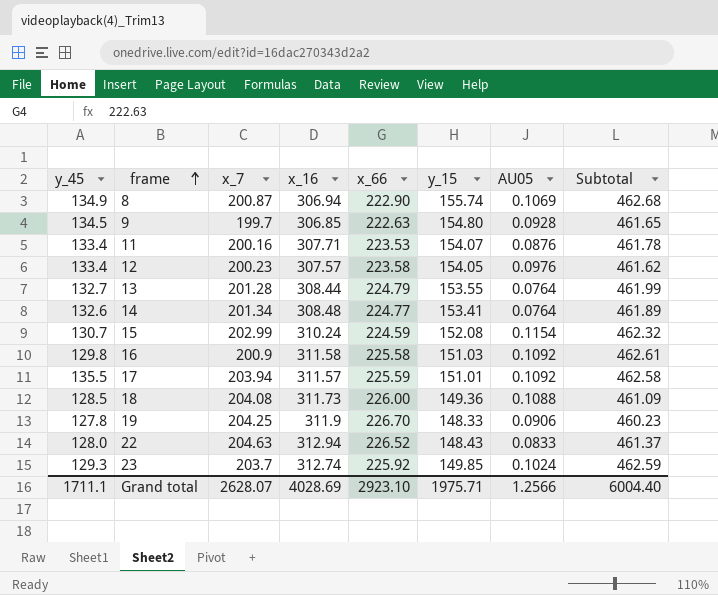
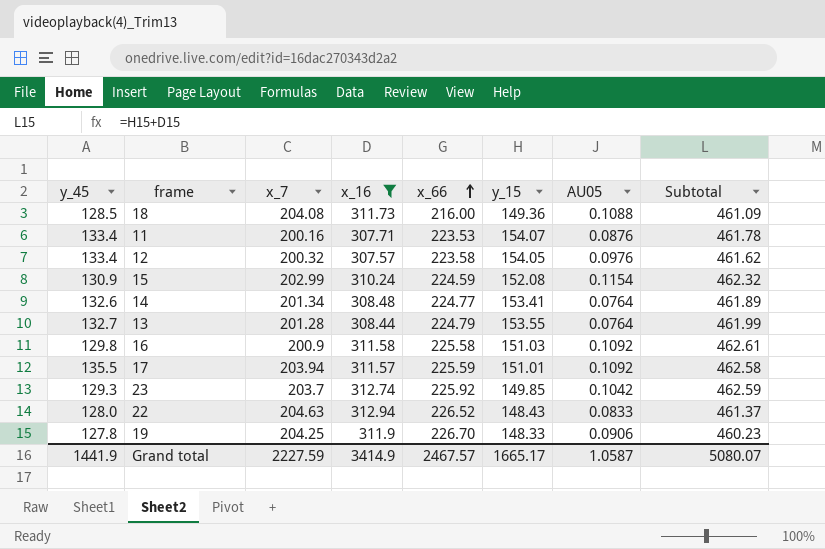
filter: none -> x_16 >= 307.57
row order: frame ascending -> x_66 ascending
18 | x_66: 226.00 -> 216.00
12 | x_7: 200.23 -> 200.32
15 | y_45: 130.7 -> 130.9
23 | AU05: 0.1024 -> 0.1042
Grand total | y_45: 1711.1 -> 1441.9
Grand total | x_7: 2628.07 -> 2227.59
Grand total | x_16: 4028.69 -> 3414.9
Grand total | x_66: 2923.10 -> 2467.57
Grand total | y_15: 1975.71 -> 1665.17
Grand total | AU05: 1.2566 -> 1.0587
Grand total | Subtotal: 6004.40 -> 5080.07

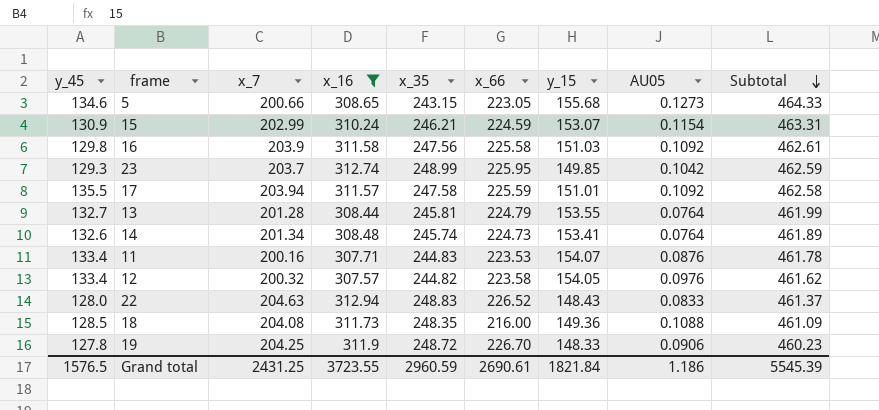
row order: x_66 ascending -> Subtotal descending
column x_35 | position: none -> 5
row 5: none -> 134.6 | 200.66 | 308.65 | 243.15 | 223.05 | 155.68 | 0.1273 | 464.33
15 | y_15: 152.08 -> 153.07
15 | Subtotal: 462.32 -> 463.31
16 | x_7: 200.9 -> 203.9
23 | x_66: 225.92 -> 225.95
14 | x_66: 224.77 -> 224.73
Grand total | y_45: 1441.9 -> 1576.5
Grand total | x_7: 2227.59 -> 2431.25
Grand total | x_16: 3414.9 -> 3723.55
Grand total | x_66: 2467.57 -> 2690.61
Grand total | y_15: 1665.17 -> 1821.84
Grand total | AU05: 1.0587 -> 1.186
Grand total | Subtotal: 5080.07 -> 5545.39

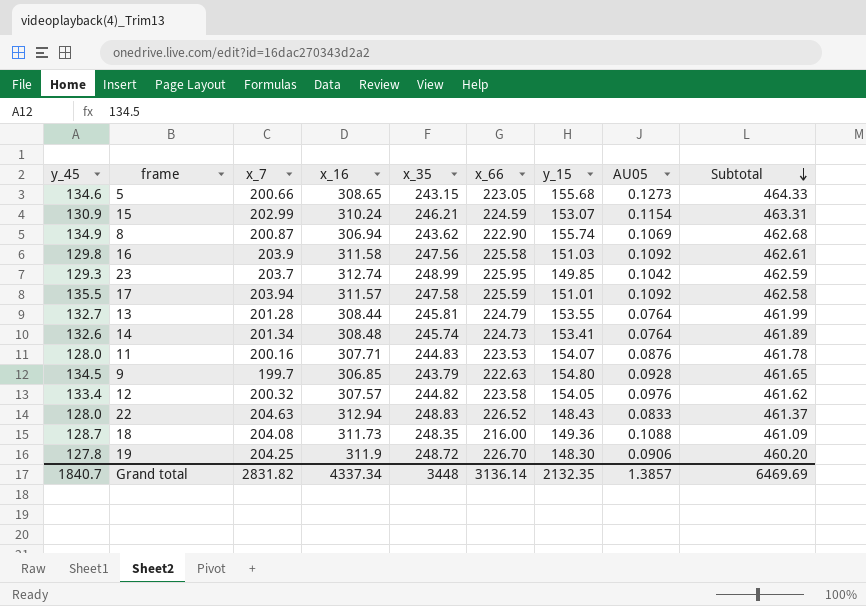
filter: x_16 >= 307.57 -> none
11 | y_45: 133.4 -> 128.0
18 | y_45: 128.5 -> 128.7
19 | y_15: 148.33 -> 148.30
19 | Subtotal: 460.23 -> 460.20
Grand total | y_45: 1576.5 -> 1840.7
Grand total | x_7: 2431.25 -> 2831.82
Grand total | x_16: 3723.55 -> 4337.34
Grand total | x_35: 2960.59 -> 3448
Grand total | x_66: 2690.61 -> 3136.14
Grand total | y_15: 1821.84 -> 2132.35
Grand total | AU05: 1.186 -> 1.3857
Grand total | Subtotal: 5545.39 -> 6469.69

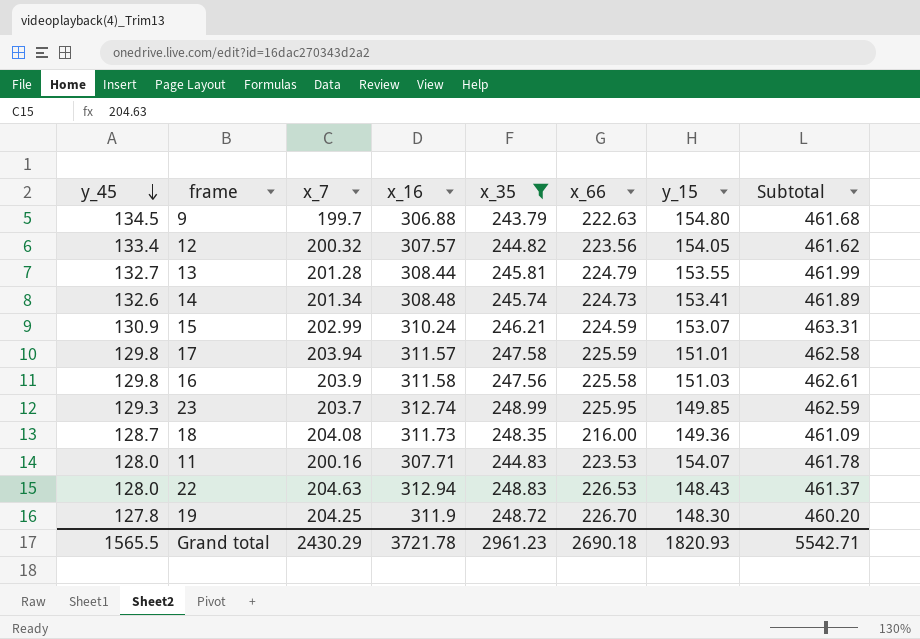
filter: none -> x_35 >= 243.79
row order: Subtotal descending -> y_45 descending
column AU05 | position: 8 -> none
9 | x_16: 306.85 -> 306.88
9 | Subtotal: 461.65 -> 461.68
12 | x_66: 223.58 -> 223.56
17 | y_45: 135.5 -> 129.8
22 | x_66: 226.52 -> 226.53
Grand total | y_45: 1840.7 -> 1565.5
Grand total | x_7: 2831.82 -> 2430.29
Grand total | x_16: 4337.34 -> 3721.78
Grand total | x_35: 3448 -> 2961.23
Grand total | x_66: 3136.14 -> 2690.18
Grand total | y_15: 2132.35 -> 1820.93
Grand total | Subtotal: 6469.69 -> 5542.71

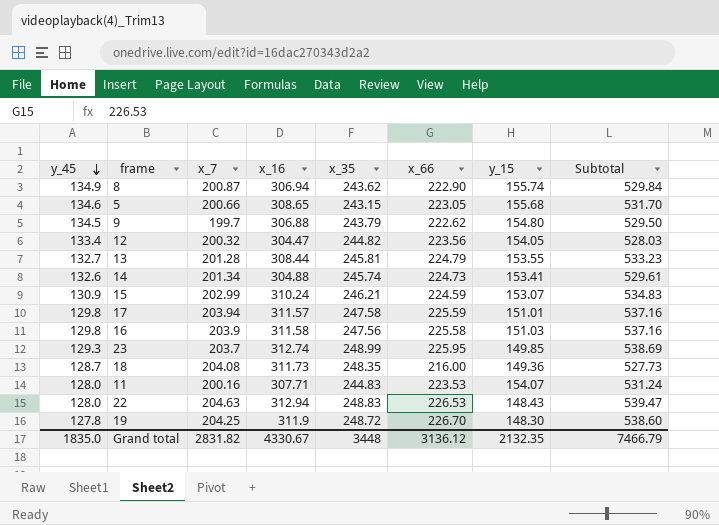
filter: x_35 >= 243.79 -> none
column Subtotal | formula: [x_16] + [y_15] -> [x_16] + [x_66]
9 | x_66: 222.63 -> 222.62
12 | x_16: 307.57 -> 304.47
14 | x_16: 308.48 -> 304.88
Grand total | y_45: 1565.5 -> 1835.0
Grand total | x_7: 2430.29 -> 2831.82
Grand total | x_16: 3721.78 -> 4330.67
Grand total | x_35: 2961.23 -> 3448
Grand total | x_66: 2690.18 -> 3136.12
Grand total | y_15: 1820.93 -> 2132.35
Grand total | Subtotal: 5542.71 -> 7466.79

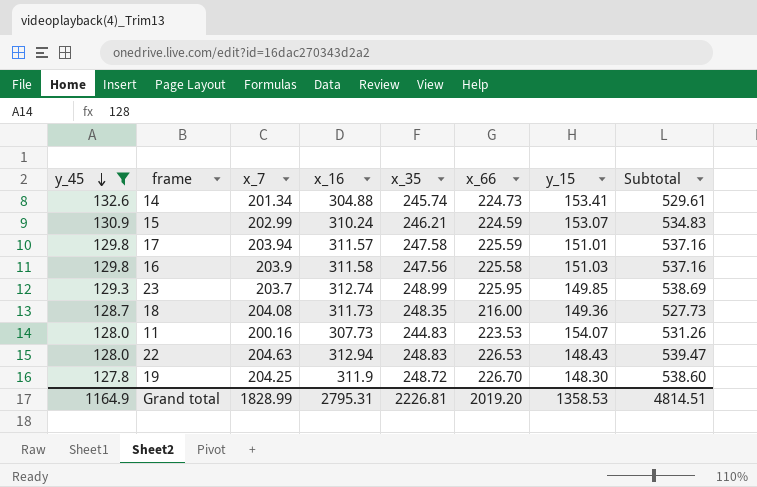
filter: none -> y_45 <= 132.6
11 | x_16: 307.71 -> 307.73
11 | Subtotal: 531.24 -> 531.26
Grand total | y_45: 1835.0 -> 1164.9
Grand total | x_7: 2831.82 -> 1828.99
Grand total | x_16: 4330.67 -> 2795.31
Grand total | x_35: 3448 -> 2226.81
Grand total | x_66: 3136.12 -> 2019.20
Grand total | y_15: 2132.35 -> 1358.53
Grand total | Subtotal: 7466.79 -> 4814.51

